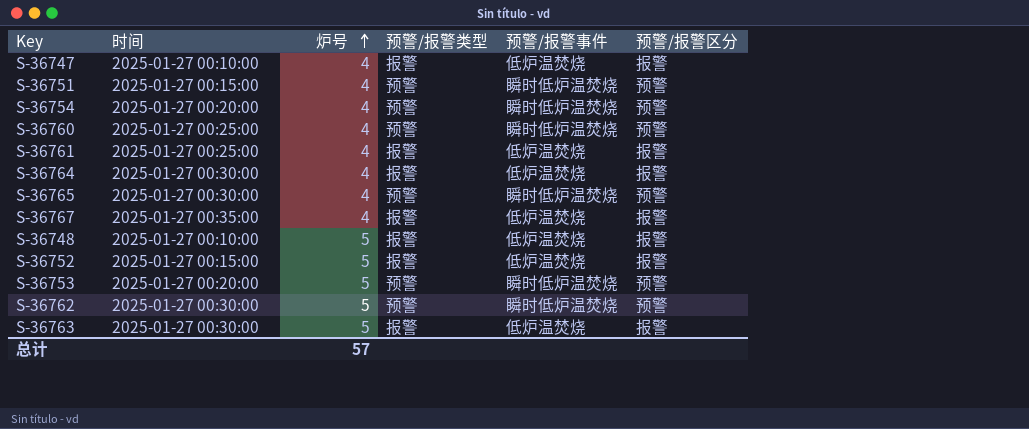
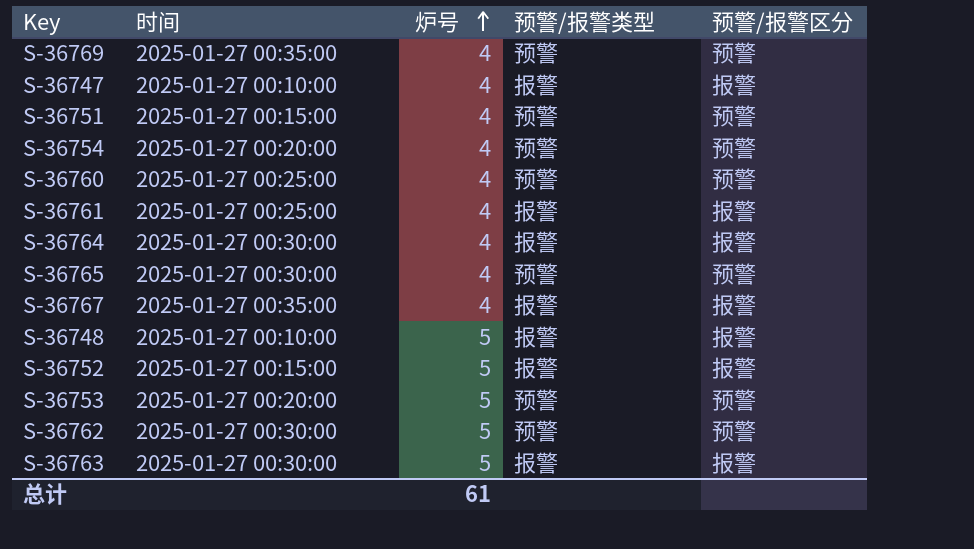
column 预警/报警事件 | position: 5 -> none
row S-36769: none -> 2025-01-27 00:35:00 | 4 | 预警 | 预警
总计 | 炉号: 57 -> 61

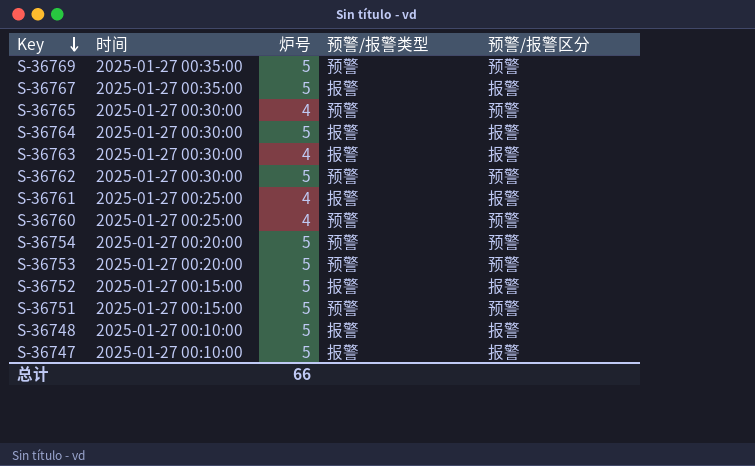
row order: 炉号 ascending -> Key descending
S-36769 | 炉号: 4 -> 5
S-36767 | 炉号: 4 -> 5
S-36764 | 炉号: 4 -> 5
S-36763 | 炉号: 5 -> 4
S-36754 | 炉号: 4 -> 5
S-36751 | 炉号: 4 -> 5
S-36747 | 炉号: 4 -> 5
总计 | 炉号: 61 -> 66

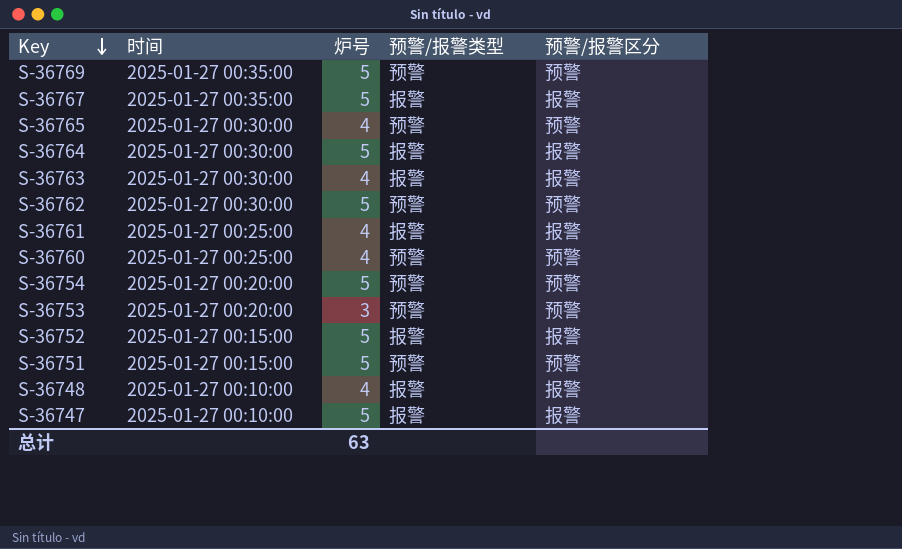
S-36753 | 炉号: 5 -> 3
S-36748 | 炉号: 5 -> 4
总计 | 炉号: 66 -> 63

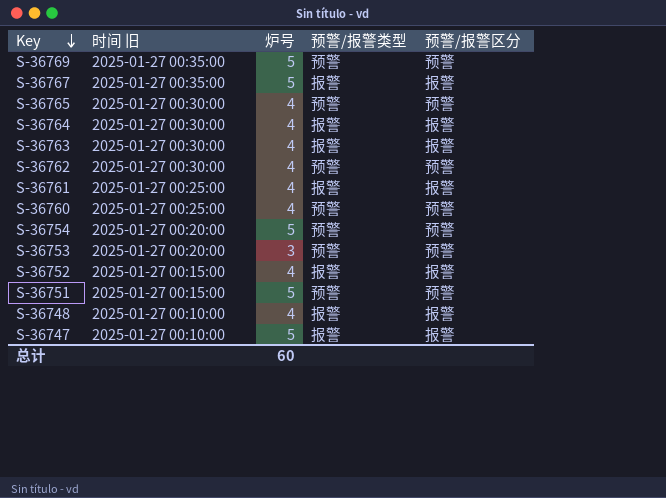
column name: 时间 -> 时间 旧
S-36764 | 炉号: 5 -> 4
S-36762 | 炉号: 5 -> 4
S-36752 | 炉号: 5 -> 4
总计 | 炉号: 63 -> 60

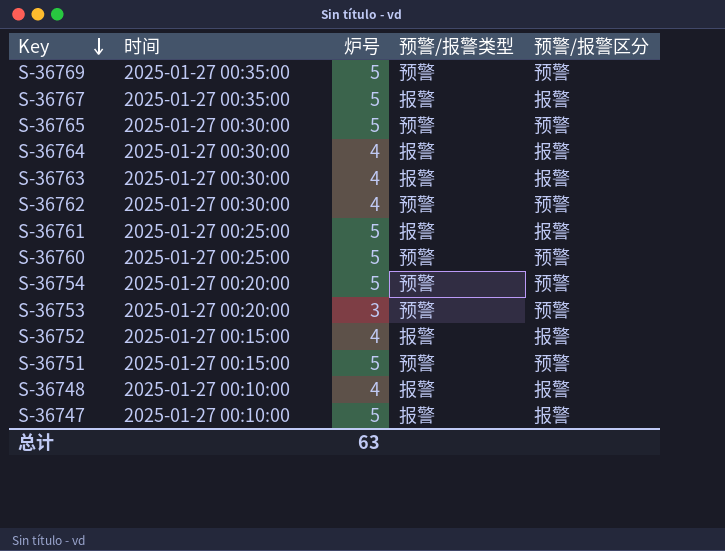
column name: 时间 旧 -> 时间
S-36765 | 炉号: 4 -> 5
S-36761 | 炉号: 4 -> 5
S-36760 | 炉号: 4 -> 5
总计 | 炉号: 60 -> 63

